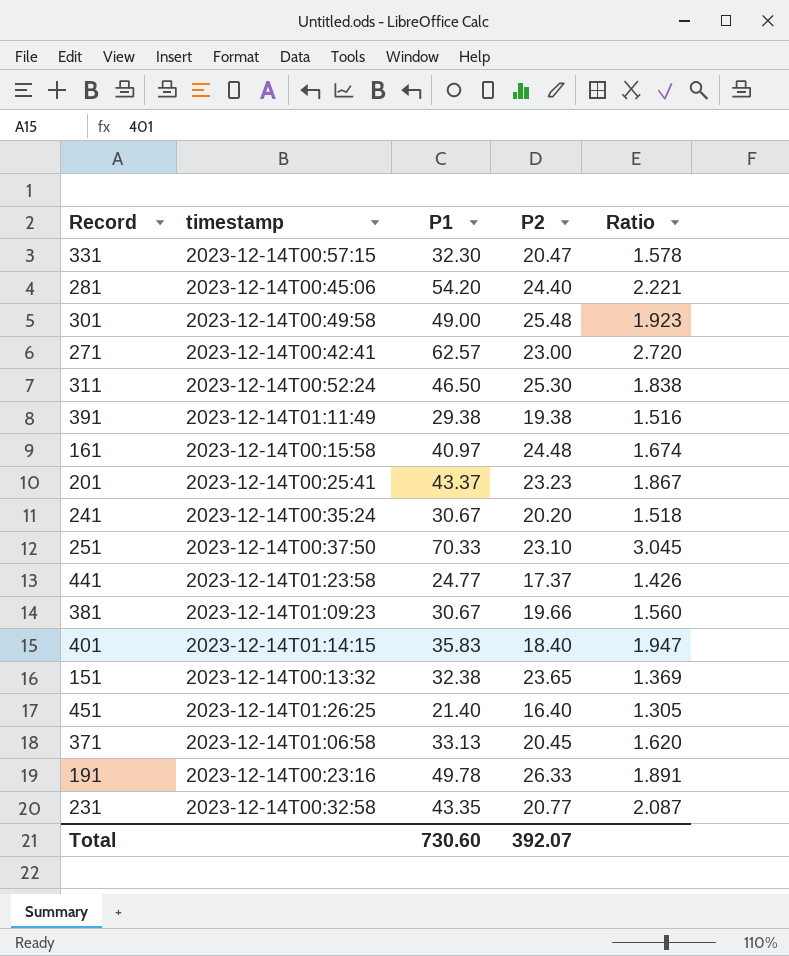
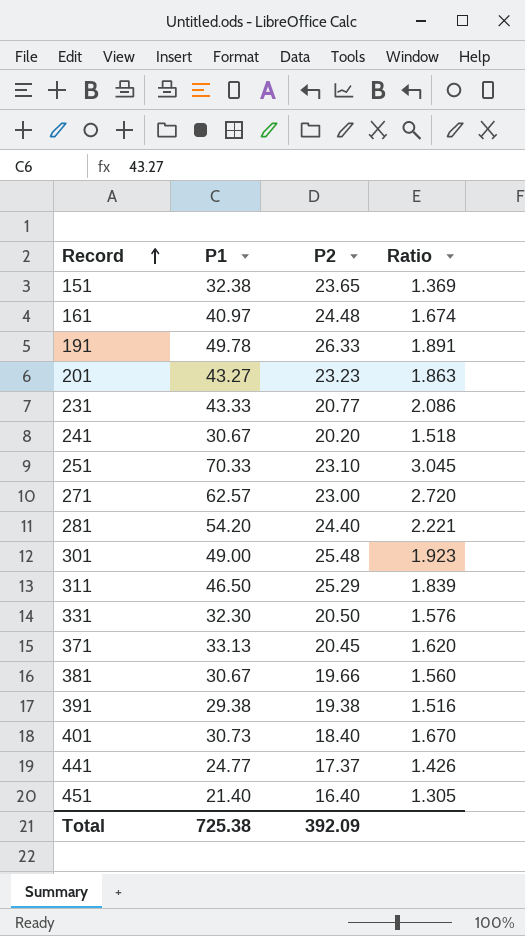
row order: none -> Record ascending
column timestamp | position: 2 -> none
201 | P1: 43.37 -> 43.27
201 | Ratio: 1.867 -> 1.863
231 | P1: 43.35 -> 43.33
231 | Ratio: 2.087 -> 2.086
311 | P2: 25.30 -> 25.29
311 | Ratio: 1.838 -> 1.839
331 | P2: 20.47 -> 20.50
331 | Ratio: 1.578 -> 1.576
401 | P1: 35.83 -> 30.73
401 | Ratio: 1.947 -> 1.670
Total | P1: 730.60 -> 725.38
Total | P2: 392.07 -> 392.09

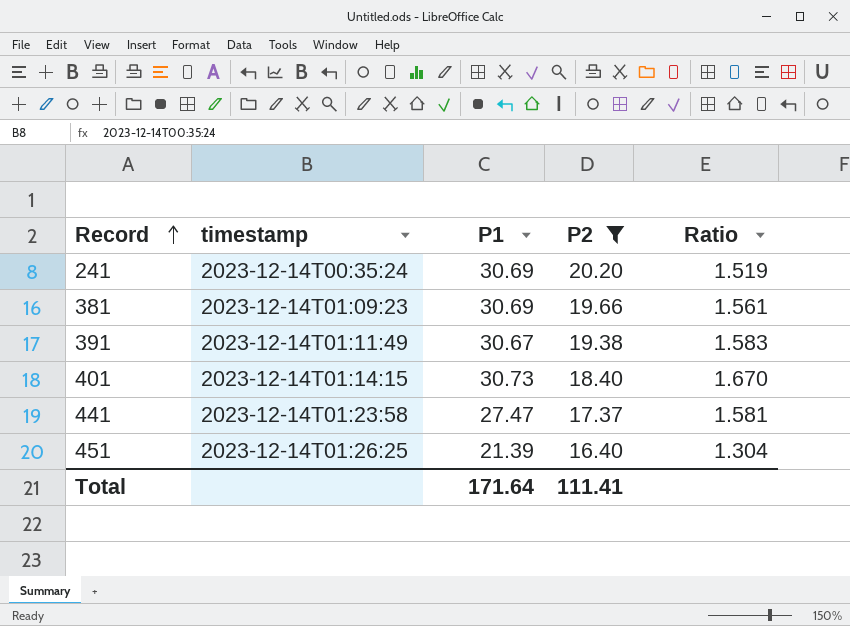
filter: none -> P2 <= 20.20
column timestamp | position: none -> 2
241 | P1: 30.67 -> 30.69
241 | Ratio: 1.518 -> 1.519
381 | P1: 30.67 -> 30.69
381 | Ratio: 1.560 -> 1.561
391 | P1: 29.38 -> 30.67
391 | Ratio: 1.516 -> 1.583
441 | P1: 24.77 -> 27.47
441 | Ratio: 1.426 -> 1.581
451 | P1: 21.40 -> 21.39
451 | Ratio: 1.305 -> 1.304
Total | P1: 725.38 -> 171.64
Total | P2: 392.09 -> 111.41

